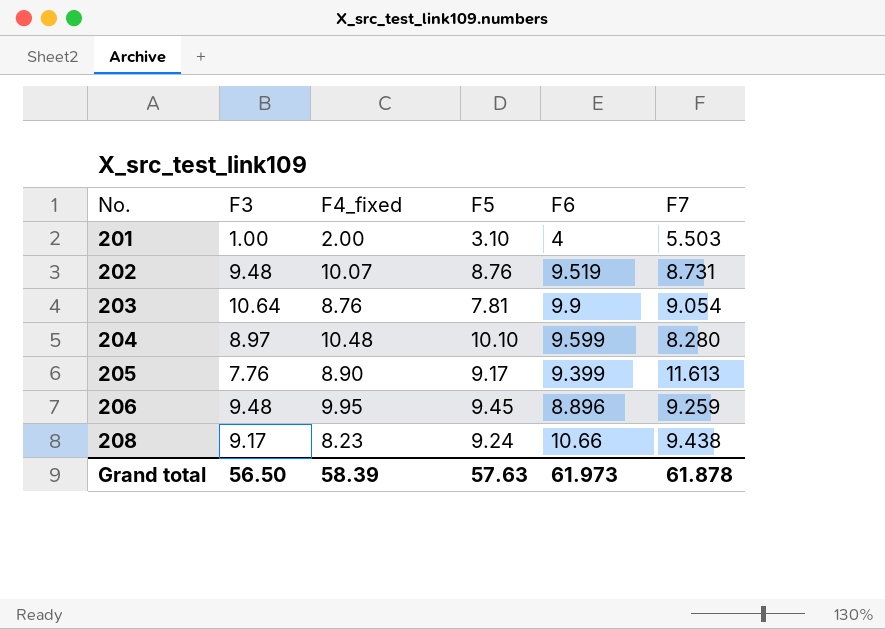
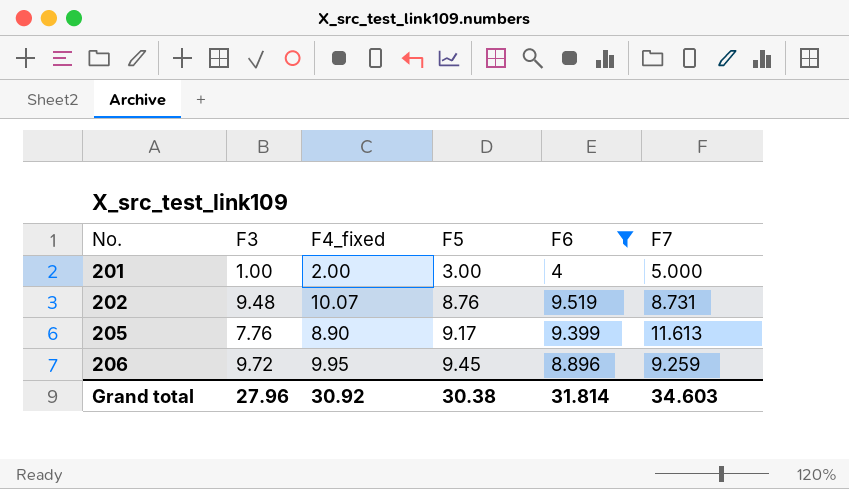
filter: none -> F6 <= 9.519
201 | F5: 3.10 -> 3.00
201 | F7: 5.503 -> 5.000
206 | F3: 9.48 -> 9.72
Grand total | F3: 56.50 -> 27.96
Grand total | F4_fixed: 58.39 -> 30.92
Grand total | F5: 57.63 -> 30.38
Grand total | F6: 61.973 -> 31.814
Grand total | F7: 61.878 -> 34.603

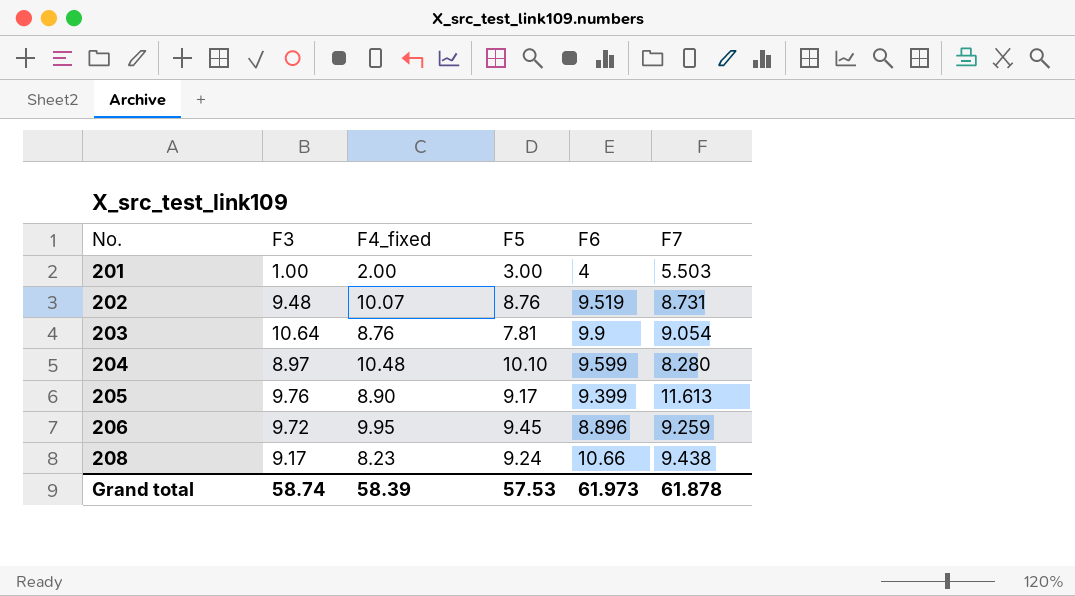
filter: F6 <= 9.519 -> none
201 | F7: 5.000 -> 5.503
205 | F3: 7.76 -> 9.76
Grand total | F3: 27.96 -> 58.74
Grand total | F4_fixed: 30.92 -> 58.39
Grand total | F5: 30.38 -> 57.53
Grand total | F6: 31.814 -> 61.973
Grand total | F7: 34.603 -> 61.878

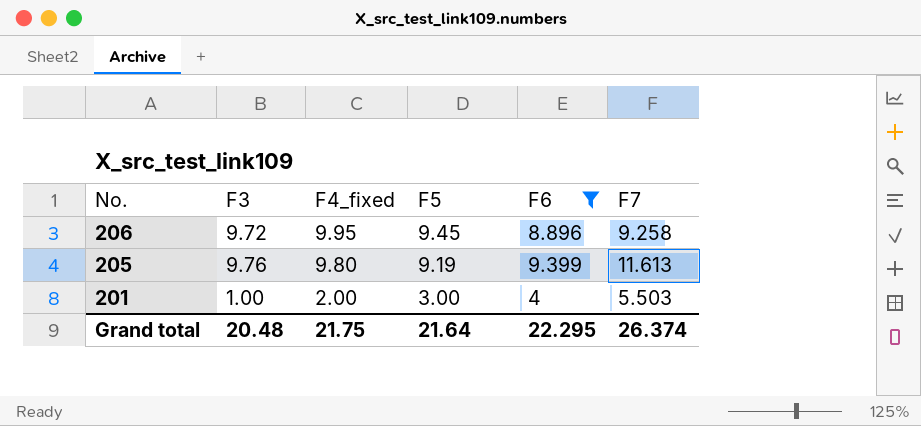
filter: none -> F6 <= 9.399
row order: No. ascending -> No. descending
206 | F7: 9.259 -> 9.258
205 | F4_fixed: 8.90 -> 9.80
205 | F5: 9.17 -> 9.19
Grand total | F3: 58.74 -> 20.48
Grand total | F4_fixed: 58.39 -> 21.75
Grand total | F5: 57.53 -> 21.64
Grand total | F6: 61.973 -> 22.295
Grand total | F7: 61.878 -> 26.374

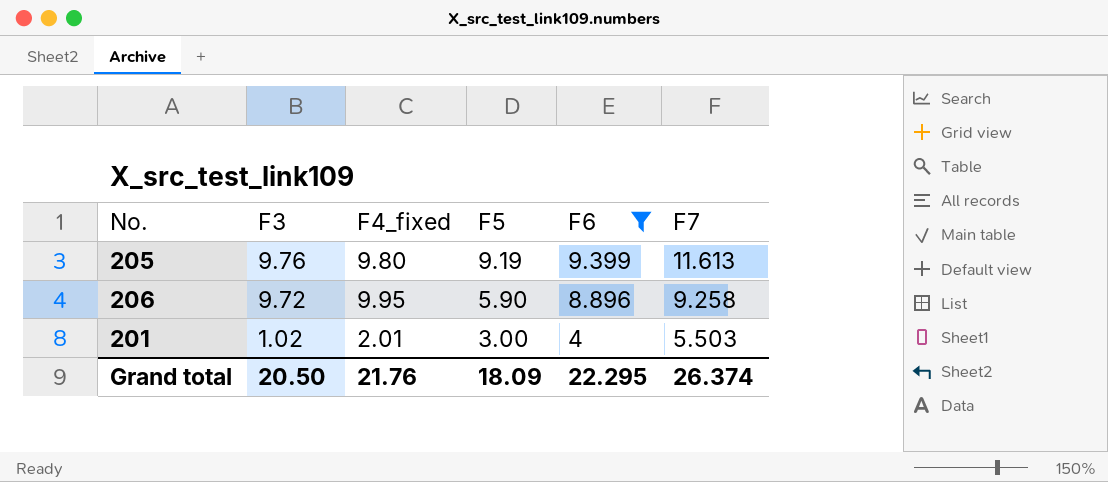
row order: No. descending -> F3 descending
206 | F5: 9.45 -> 5.90
201 | F3: 1.00 -> 1.02
201 | F4_fixed: 2.00 -> 2.01
Grand total | F3: 20.48 -> 20.50
Grand total | F4_fixed: 21.75 -> 21.76
Grand total | F5: 21.64 -> 18.09

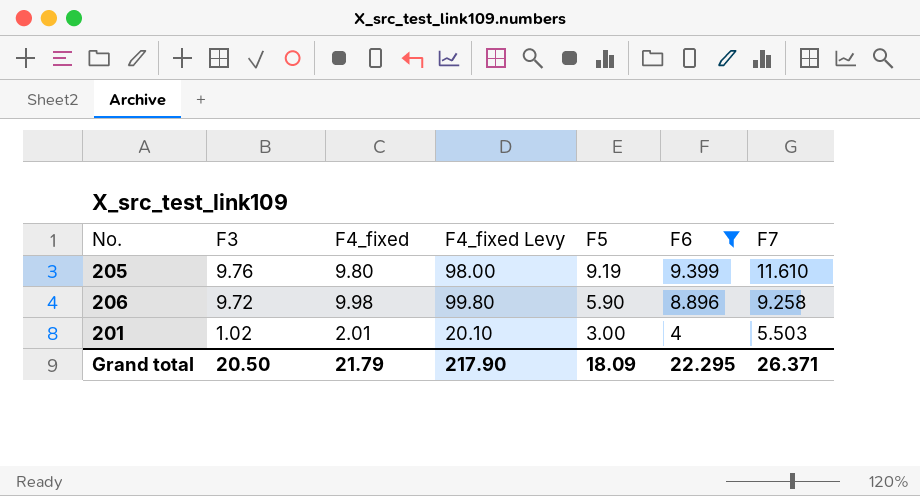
column F4_fixed Levy | formula: none -> [F4_fixed] * 10
205 | F7: 11.613 -> 11.610
206 | F4_fixed: 9.95 -> 9.98
Grand total | F4_fixed: 21.76 -> 21.79
Grand total | F7: 26.374 -> 26.371

